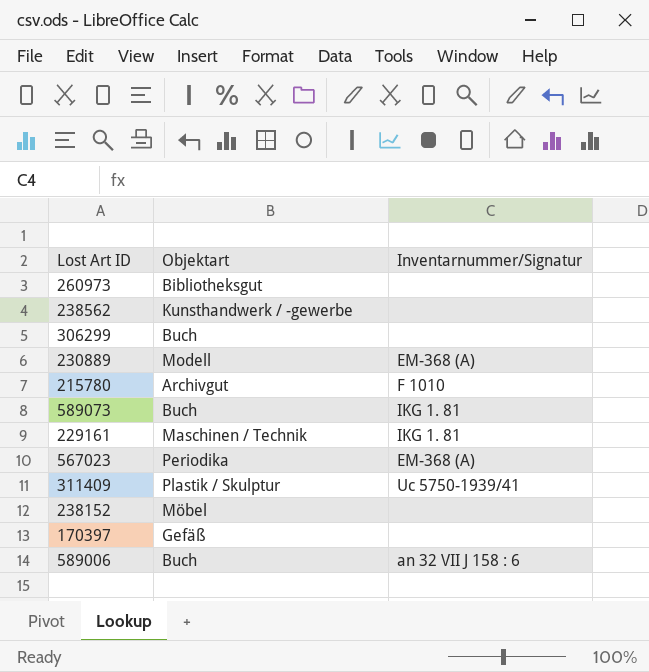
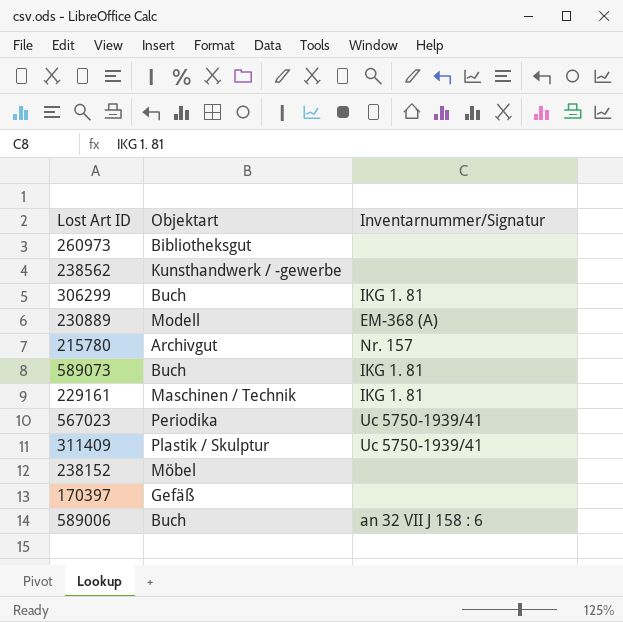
306299 | Inventarnummer/Signatur: none -> IKG 1. 81
215780 | Inventarnummer/Signatur: F 1010 -> Nr. 157
567023 | Inventarnummer/Signatur: EM-368 (A) -> Uc 5750-1939/41

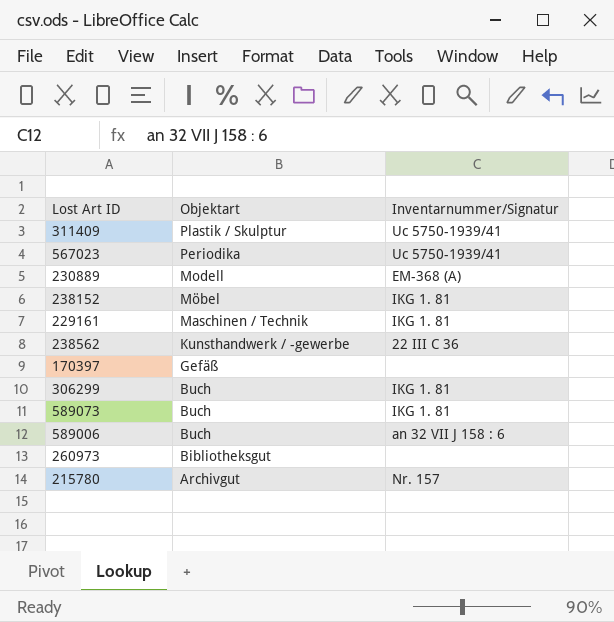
row order: none -> Objektart descending
238152 | Inventarnummer/Signatur: none -> IKG 1. 81
238562 | Inventarnummer/Signatur: none -> 22 III C 36

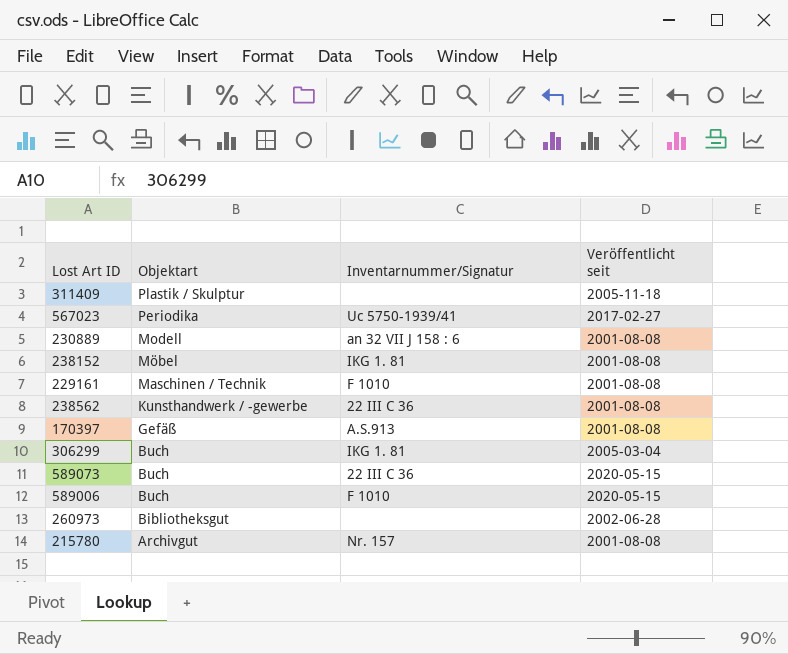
column Veröffentlicht seit | position: none -> 4
311409 | Inventarnummer/Signatur: Uc 5750-1939/41 -> none
230889 | Inventarnummer/Signatur: EM-368 (A) -> an 32 VII J 158 : 6
229161 | Inventarnummer/Signatur: IKG 1. 81 -> F 1010
170397 | Inventarnummer/Signatur: none -> A.S.913
589073 | Inventarnummer/Signatur: IKG 1. 81 -> 22 III C 36
589006 | Inventarnummer/Signatur: an 32 VII J 158 : 6 -> F 1010

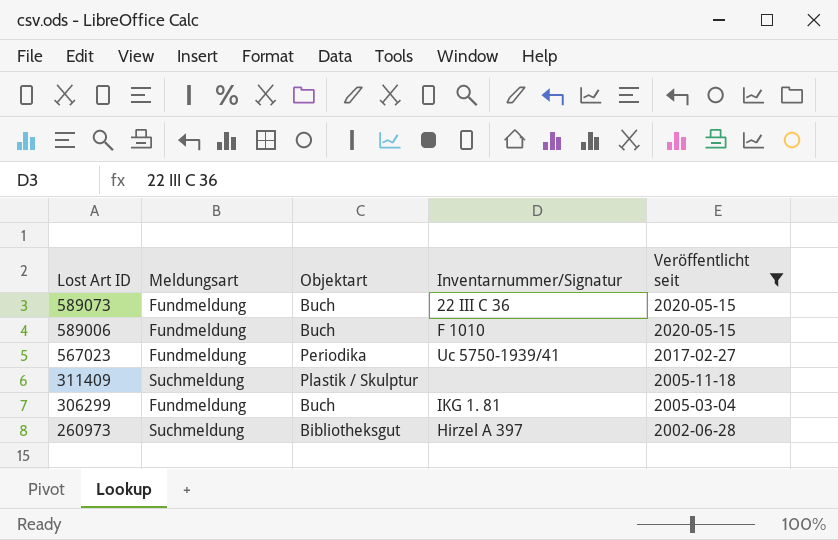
filter: none -> Veröffentlicht seit != 2001-08-08
row order: Objektart descending -> Lost Art ID descending
column Meldungsart | position: none -> 2
260973 | Inventarnummer/Signatur: none -> Hirzel A 397

